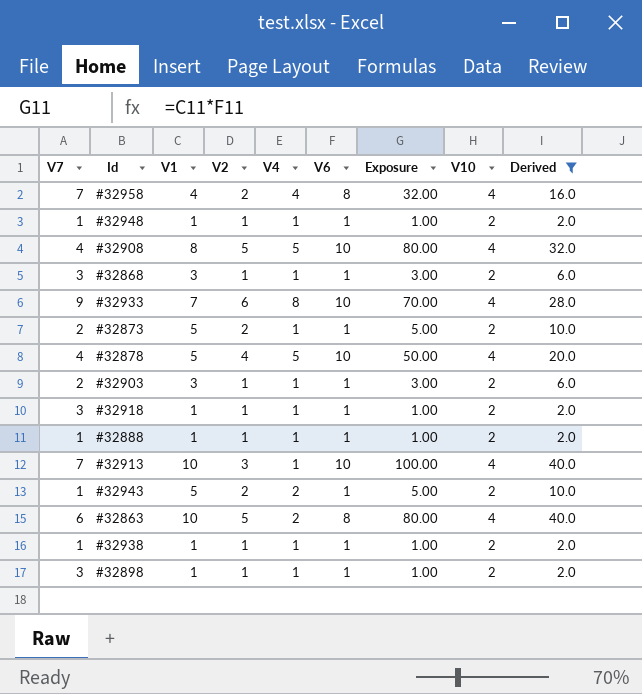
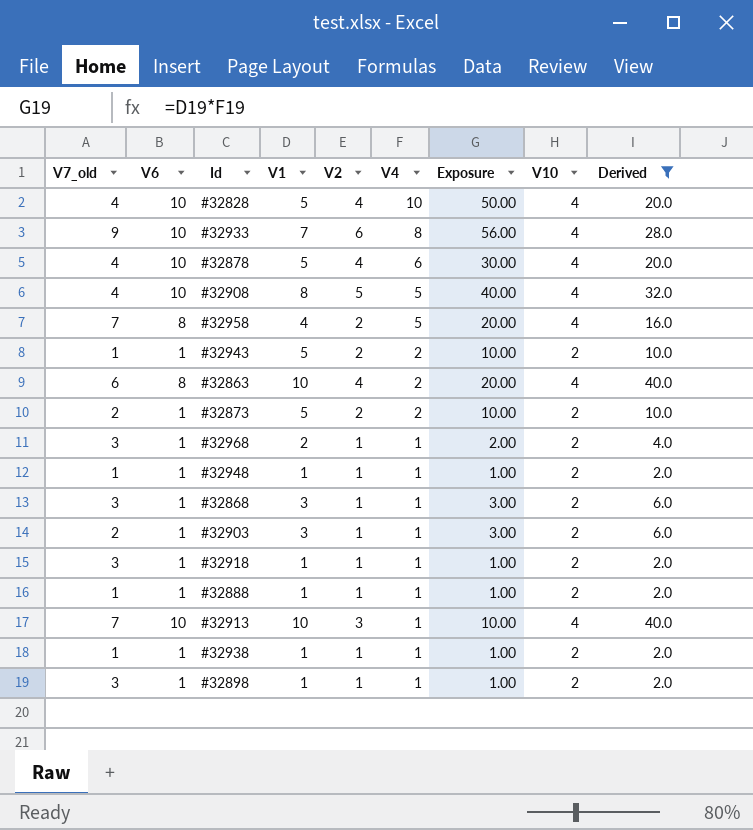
row order: none -> V4 descending
column name: V7 -> V7_old
column V6 | position: 6 -> 2
column Exposure | formula: [V1] * [V6] -> [V1] * [V4]
row #32828: none -> 4 | 10 | 5 | 4 | 10 | 50.00 | 4 | 20.0
#32878 | V4: 5 -> 6
#32958 | V4: 4 -> 5
#32863 | V2: 5 -> 4
#32873 | V4: 1 -> 2
row #32968: none -> 3 | 1 | 2 | 1 | 1 | 2.00 | 2 | 4.0

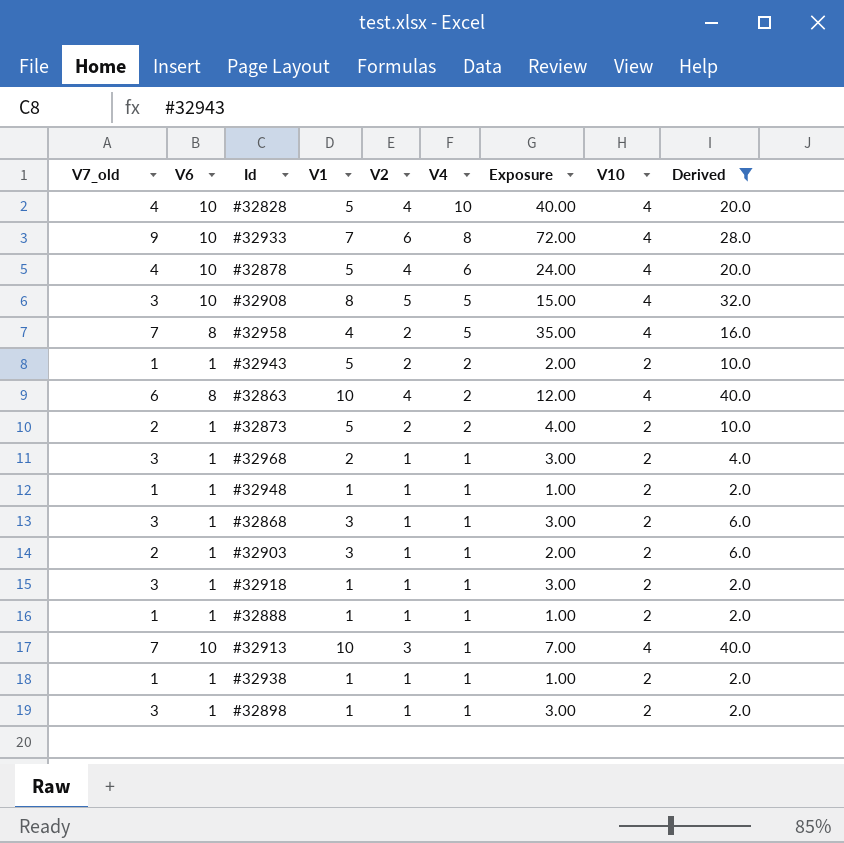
column Exposure | formula: [V1] * [V4] -> [V7_old] * [V4]
#32908 | V7_old: 4 -> 3

